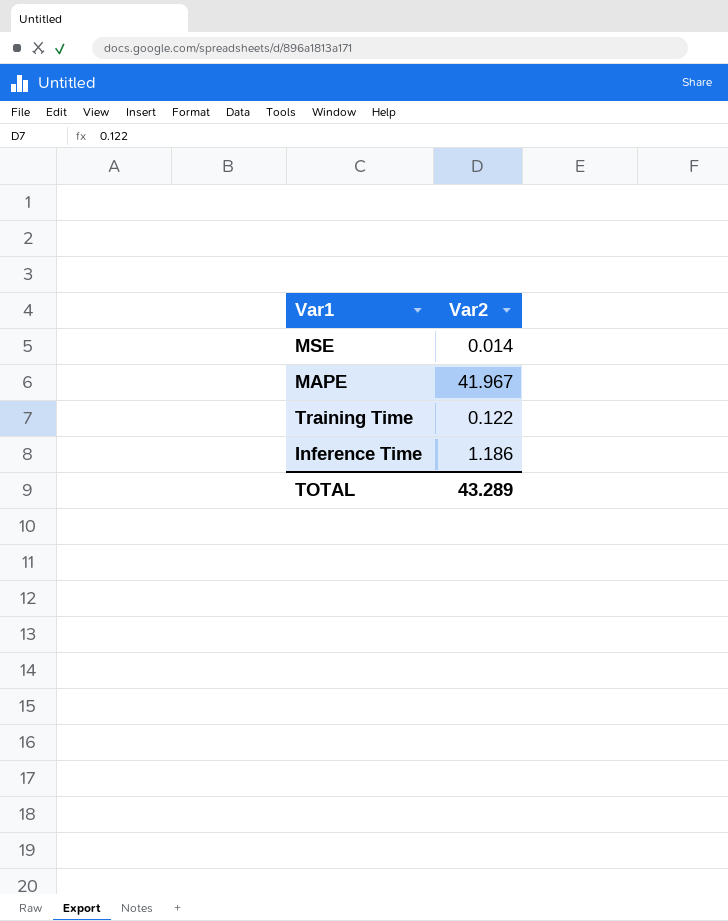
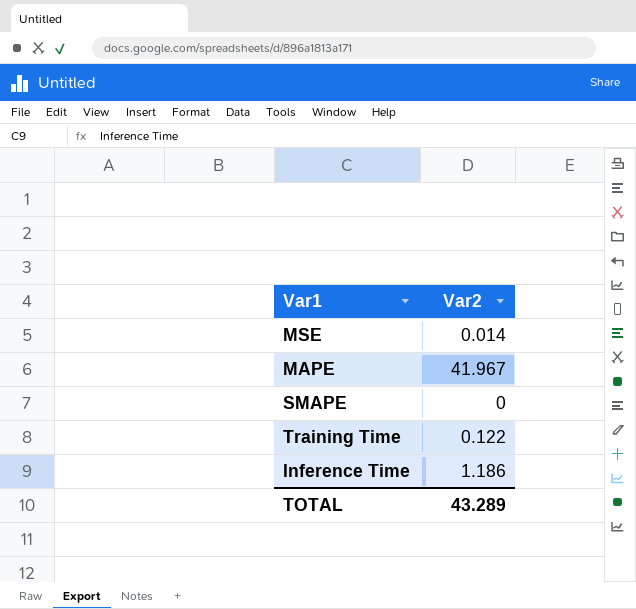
row SMAPE: none -> 0

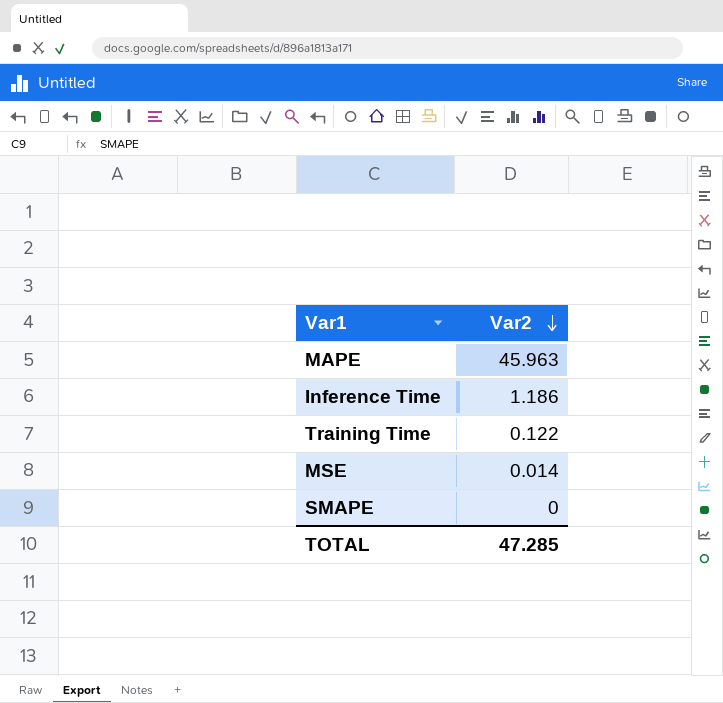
row order: none -> Var2 descending
MAPE | Var2: 41.967 -> 45.963
TOTAL | Var2: 43.289 -> 47.285

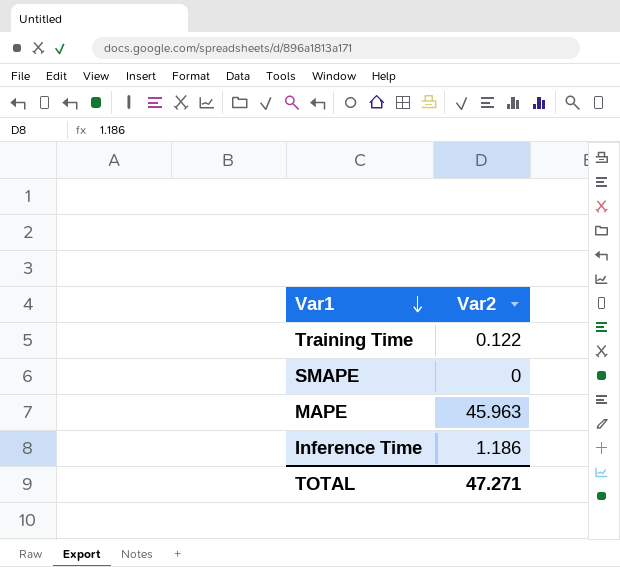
row order: Var2 descending -> Var1 descending
row MSE: 0.014 -> none
TOTAL | Var2: 47.285 -> 47.271

